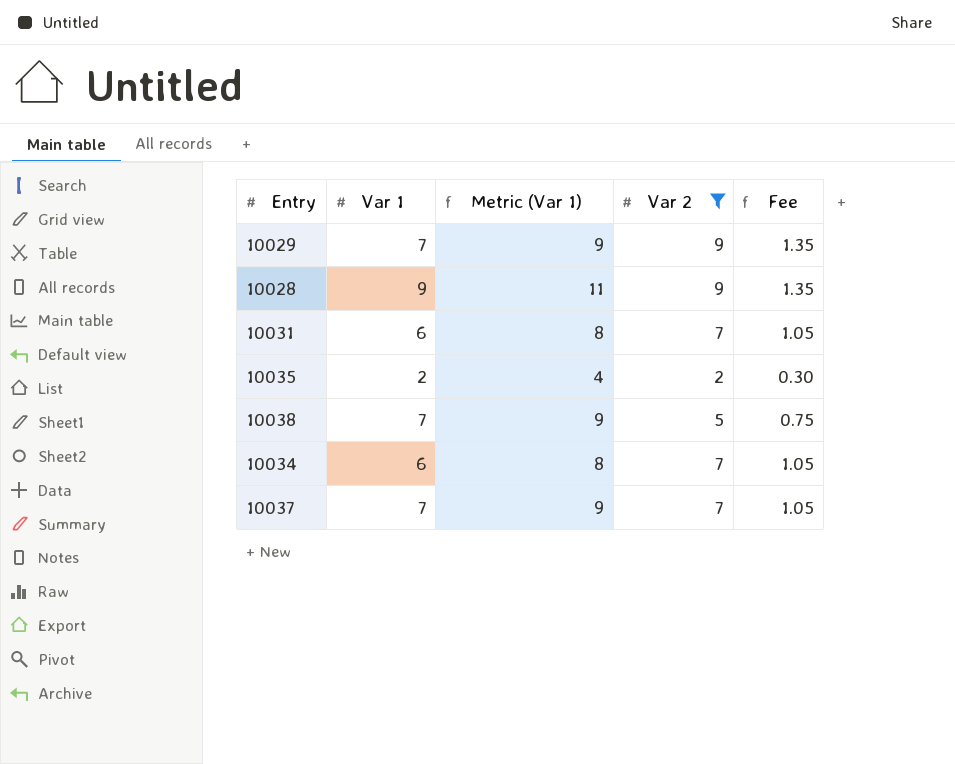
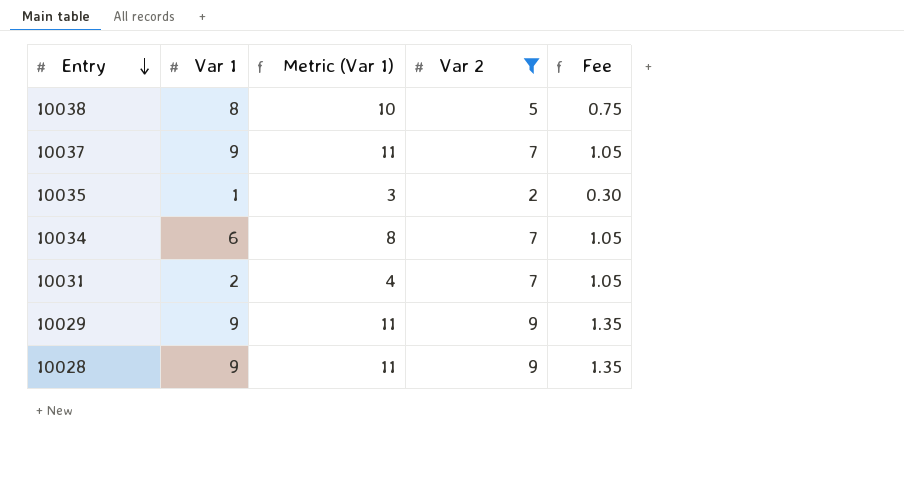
row order: none -> Entry descending
10038 | Var 1: 7 -> 8
10038 | Metric (Var 1): 9 -> 10
10037 | Var 1: 7 -> 9
10037 | Metric (Var 1): 9 -> 11
10035 | Var 1: 2 -> 1
10035 | Metric (Var 1): 4 -> 3
10031 | Var 1: 6 -> 2
10031 | Metric (Var 1): 8 -> 4
10029 | Var 1: 7 -> 9
10029 | Metric (Var 1): 9 -> 11

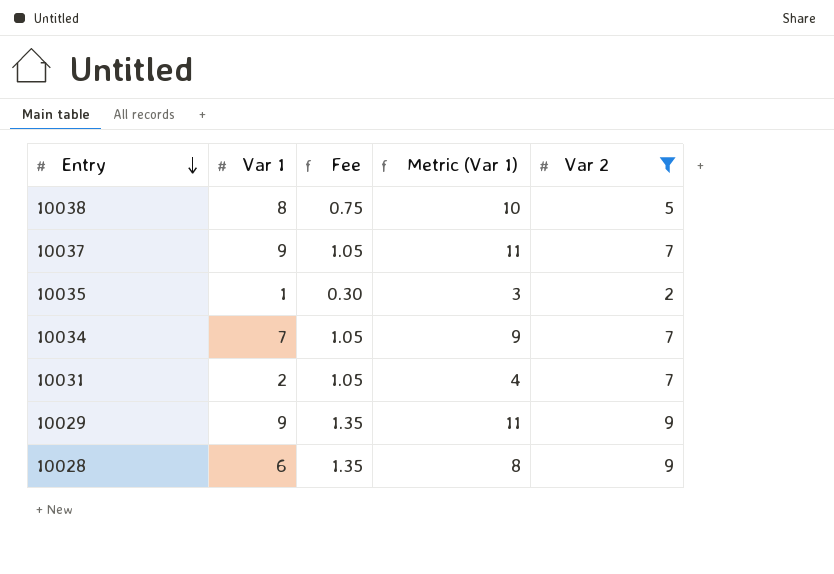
column Fee | position: 5 -> 3
10034 | Var 1: 6 -> 7
10034 | Metric (Var 1): 8 -> 9
10028 | Var 1: 9 -> 6
10028 | Metric (Var 1): 11 -> 8

